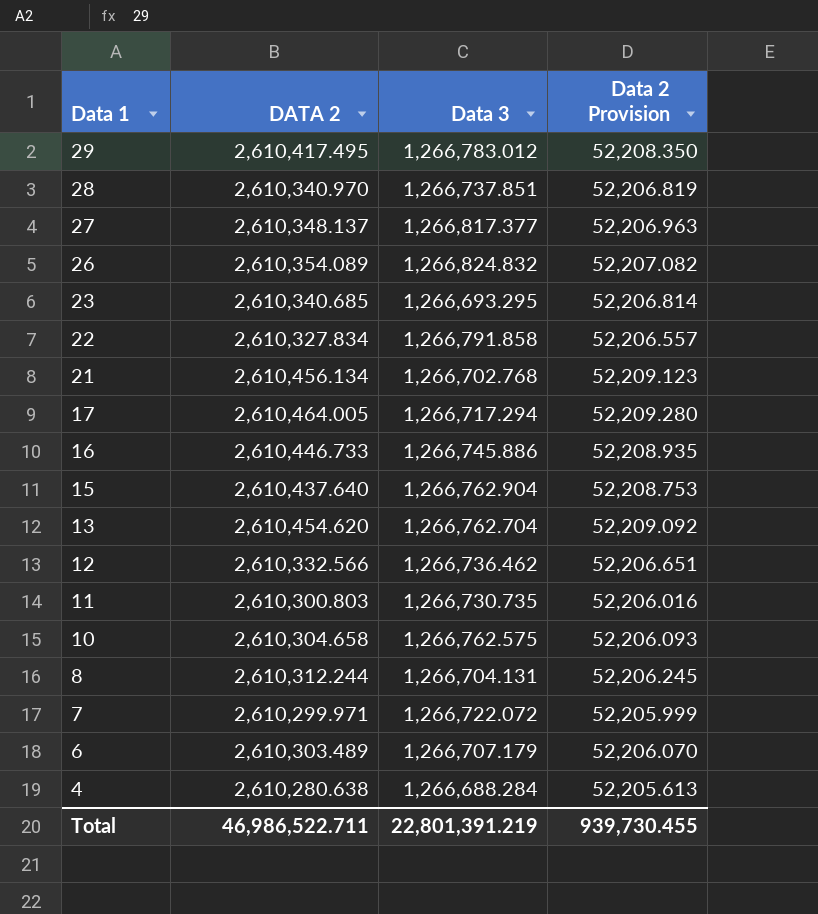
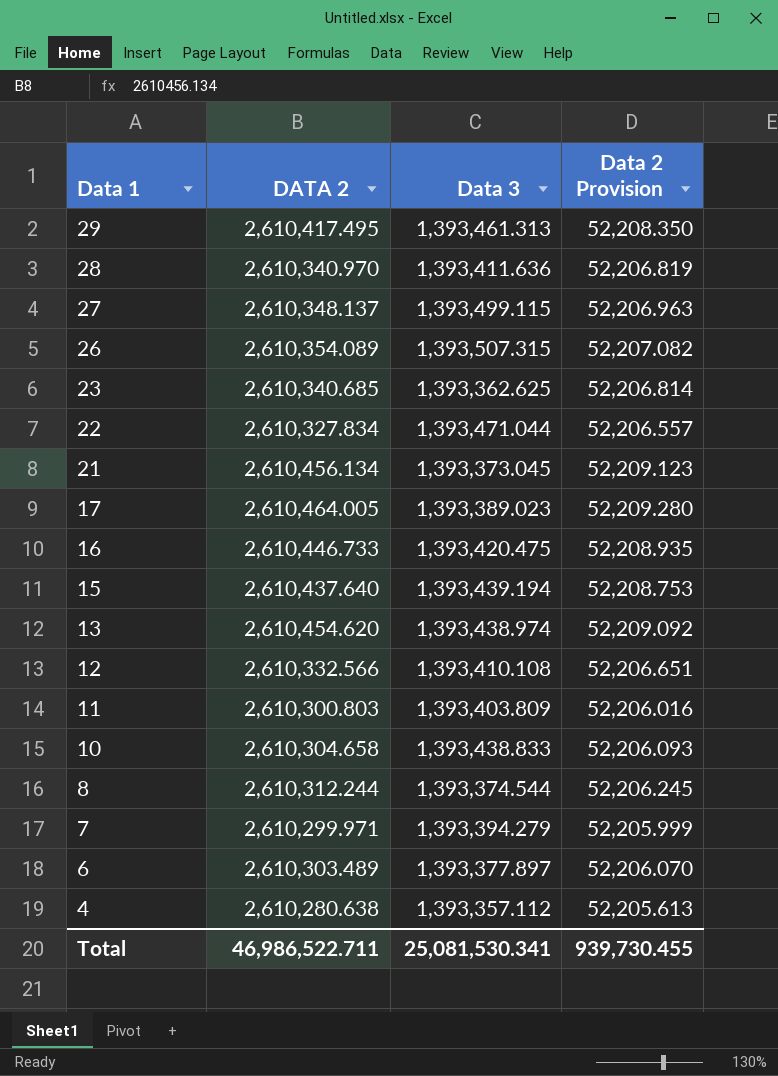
29 | Data 3: 1,266,783.012 -> 1,393,461.313
28 | Data 3: 1,266,737.851 -> 1,393,411.636
27 | Data 3: 1,266,817.377 -> 1,393,499.115
26 | Data 3: 1,266,824.832 -> 1,393,507.315
23 | Data 3: 1,266,693.295 -> 1,393,362.625
22 | Data 3: 1,266,791.858 -> 1,393,471.044
21 | Data 3: 1,266,702.768 -> 1,393,373.045
17 | Data 3: 1,266,717.294 -> 1,393,389.023
16 | Data 3: 1,266,745.886 -> 1,393,420.475
15 | Data 3: 1,266,762.904 -> 1,393,439.194
13 | Data 3: 1,266,762.704 -> 1,393,438.974
12 | Data 3: 1,266,736.462 -> 1,393,410.108
11 | Data 3: 1,266,730.735 -> 1,393,403.809
10 | Data 3: 1,266,762.575 -> 1,393,438.833
8 | Data 3: 1,266,704.131 -> 1,393,374.544
7 | Data 3: 1,266,722.072 -> 1,393,394.279
6 | Data 3: 1,266,707.179 -> 1,393,377.897
4 | Data 3: 1,266,688.284 -> 1,393,357.112
Total | Data 3: 22,801,391.219 -> 25,081,530.341

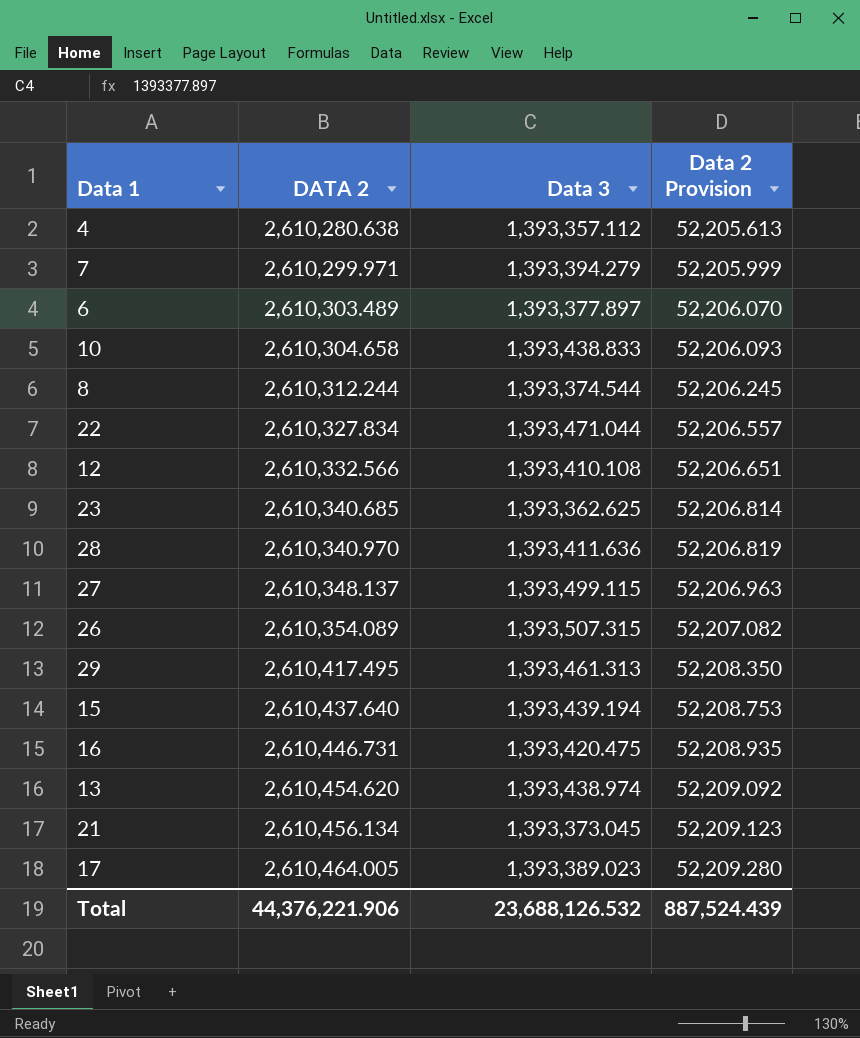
row order: Data 1 descending -> DATA 2 ascending
row 11: 2,610,300.803 | 1,393,403.809 | 52,206.016 -> none
16 | DATA 2: 2,610,446.733 -> 2,610,446.731
Total | DATA 2: 46,986,522.711 -> 44,376,221.906
Total | Data 3: 25,081,530.341 -> 23,688,126.532
Total | Data 2 Provision: 939,730.455 -> 887,524.439

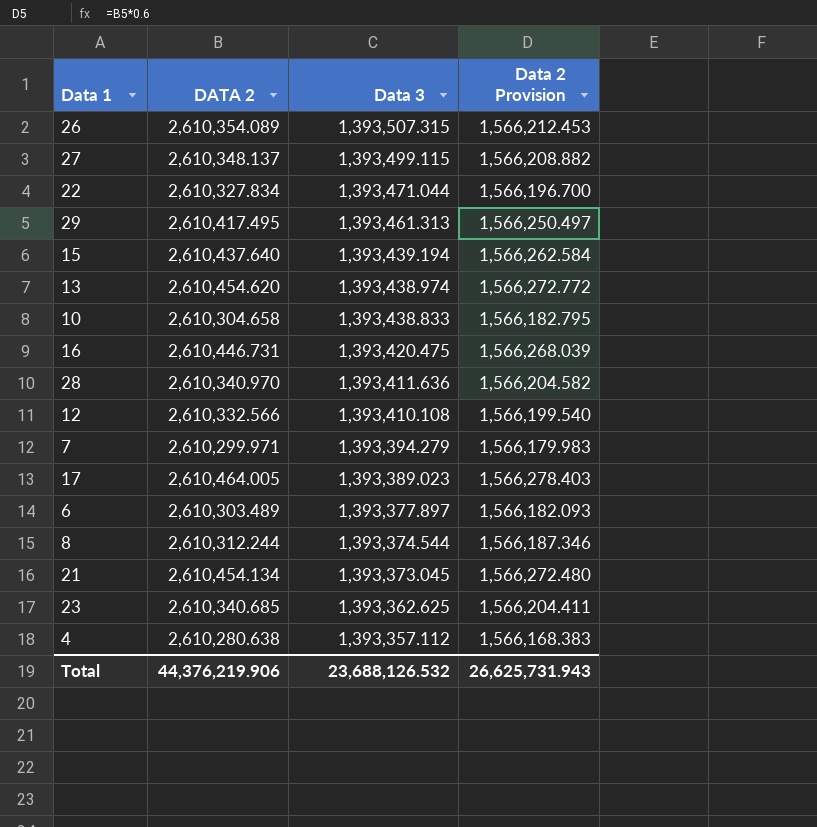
row order: DATA 2 ascending -> Data 3 descending
column Data 2 Provision | formula: [DATA 2] * 0.02 -> [DATA 2] * 0.6
21 | DATA 2: 2,610,456.134 -> 2,610,454.134
Total | DATA 2: 44,376,221.906 -> 44,376,219.906
Total | Data 2 Provision: 887,524.439 -> 26,625,731.943

